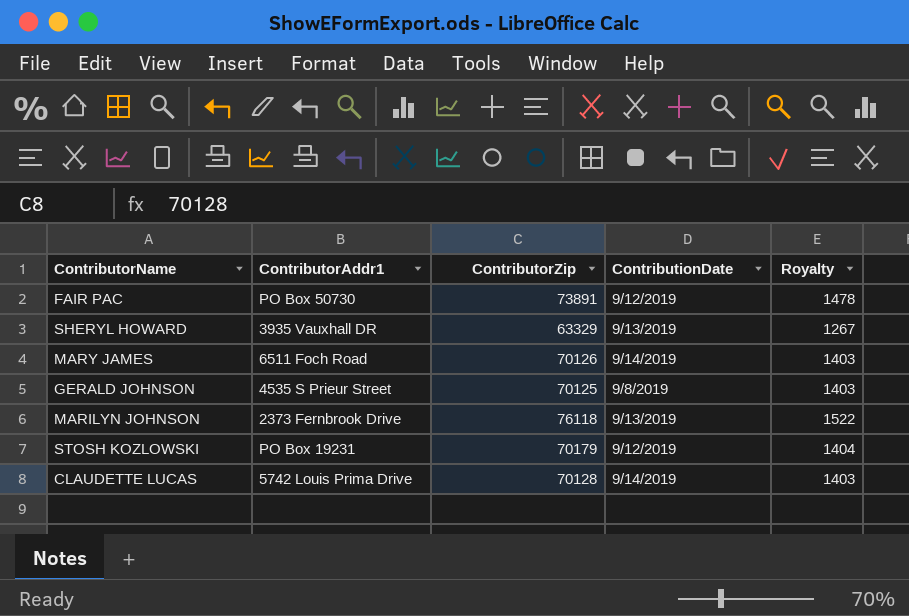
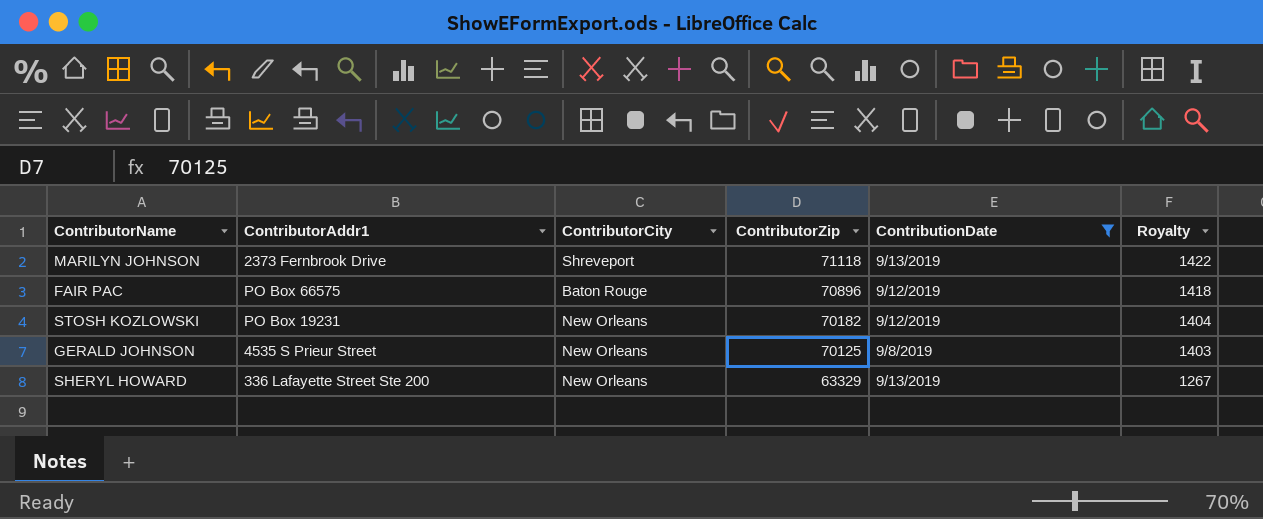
filter: none -> ContributionDate != 9/14/2019
row order: none -> ContributorZip descending
column ContributorCity | position: none -> 3
MARILYN JOHNSON | ContributorZip: 76118 -> 71118
MARILYN JOHNSON | Royalty: 1522 -> 1422
FAIR PAC | ContributorAddr1: PO Box 50730 -> PO Box 66575
FAIR PAC | ContributorZip: 73891 -> 70896
FAIR PAC | Royalty: 1478 -> 1418
STOSH KOZLOWSKI | ContributorZip: 70179 -> 70182
SHERYL HOWARD | ContributorAddr1: 3935 Vauxhall DR -> 336 Lafayette Street Ste 200

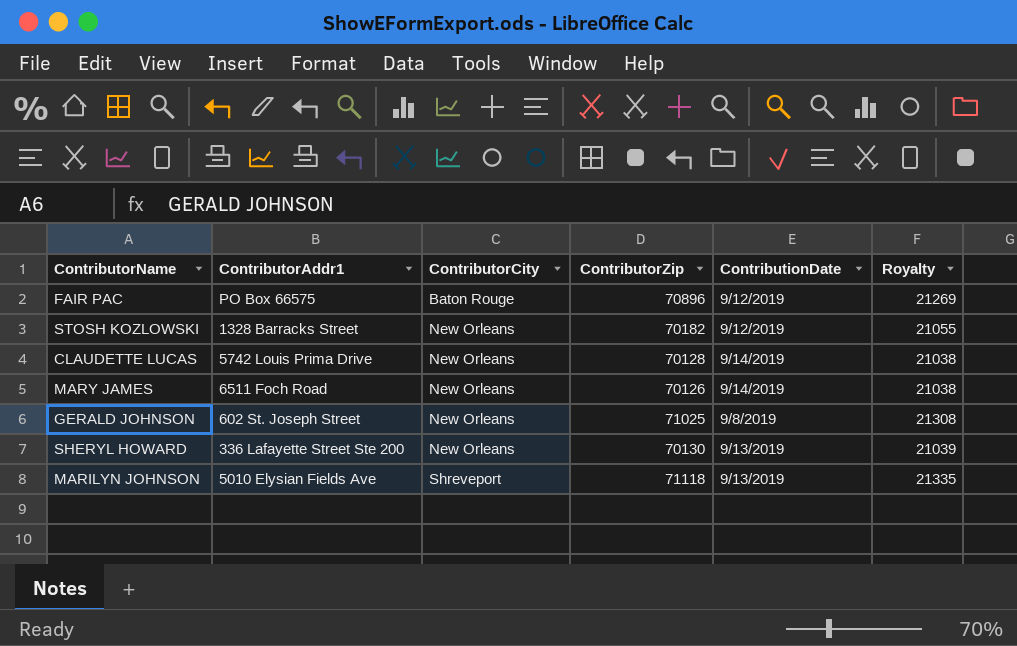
filter: ContributionDate != 9/14/2019 -> none
row order: ContributorZip descending -> ContributorCity ascending
column Royalty | formula: [ContributorZip] * 0.02 -> [ContributorZip] * 0.3
STOSH KOZLOWSKI | ContributorAddr1: PO Box 19231 -> 1328 Barracks Street
GERALD JOHNSON | ContributorAddr1: 4535 S Prieur Street -> 602 St. Joseph Street
GERALD JOHNSON | ContributorZip: 70125 -> 71025
SHERYL HOWARD | ContributorZip: 63329 -> 70130
MARILYN JOHNSON | ContributorAddr1: 2373 Fernbrook Drive -> 5010 Elysian Fields Ave

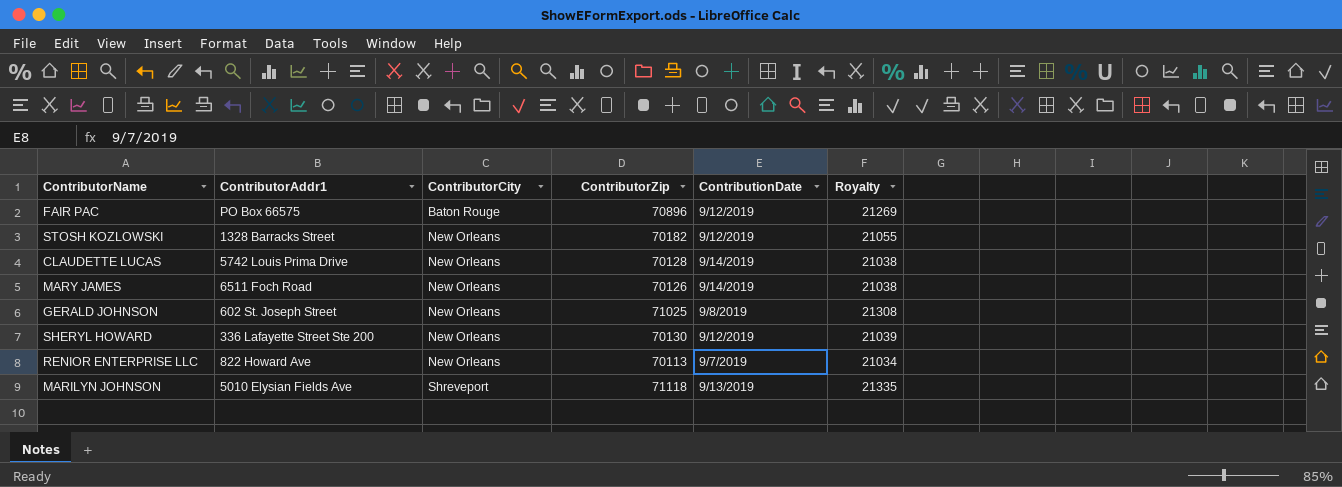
SHERYL HOWARD | ContributionDate: 9/13/2019 -> 9/12/2019
row RENIOR ENTERPRISE LLC: none -> 822 Howard Ave | New Orleans | 70113 | 9/7/2019 | 21034

